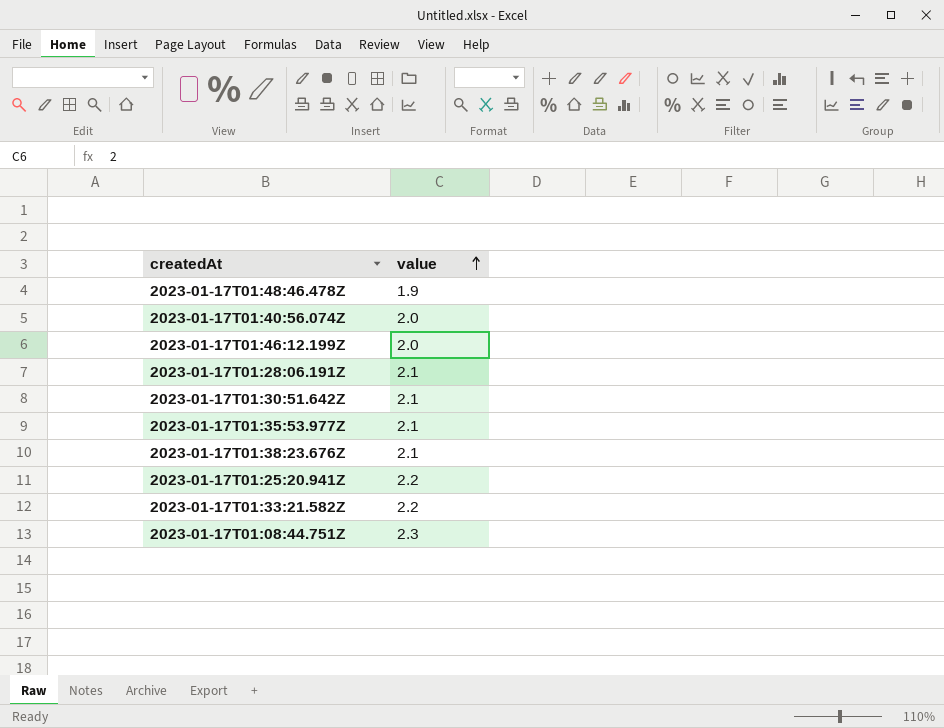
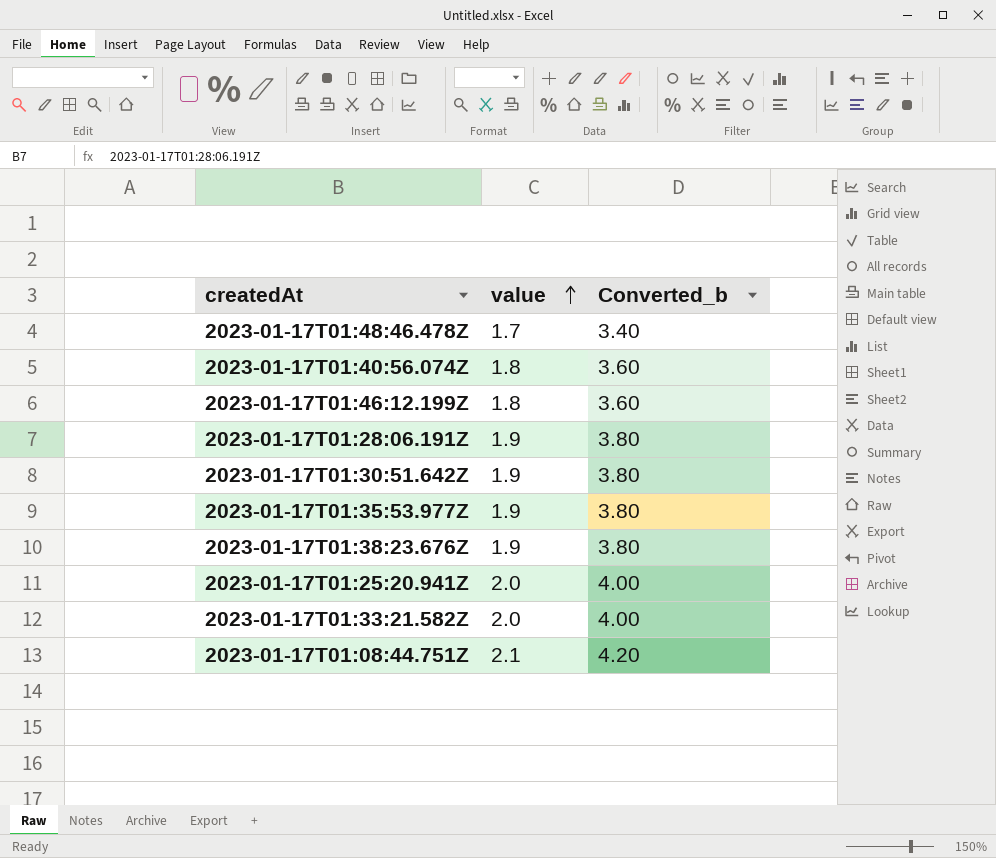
column Converted_b | formula: none -> [value] * 2
2023-01-17T01:48:46.478Z | value: 1.9 -> 1.7
2023-01-17T01:40:56.074Z | value: 2.0 -> 1.8
2023-01-17T01:46:12.199Z | value: 2.0 -> 1.8
2023-01-17T01:28:06.191Z | value: 2.1 -> 1.9
2023-01-17T01:30:51.642Z | value: 2.1 -> 1.9
2023-01-17T01:35:53.977Z | value: 2.1 -> 1.9
2023-01-17T01:38:23.676Z | value: 2.1 -> 1.9
2023-01-17T01:25:20.941Z | value: 2.2 -> 2.0
2023-01-17T01:33:21.582Z | value: 2.2 -> 2.0
2023-01-17T01:08:44.751Z | value: 2.3 -> 2.1

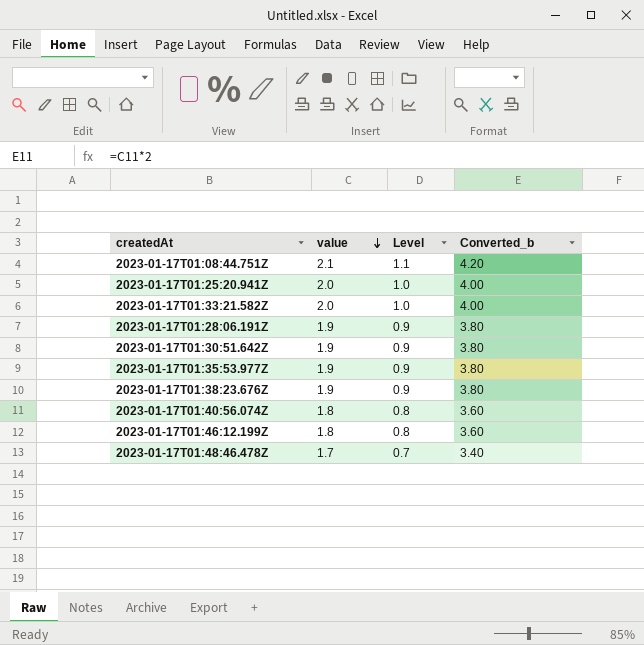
row order: value ascending -> value descending
column Level | formula: none -> [value] - 1

